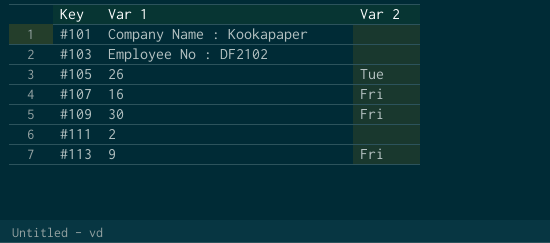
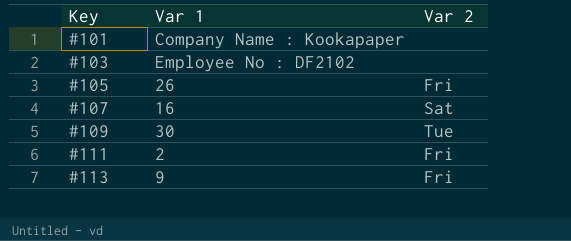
#105 | Var 2: Tue -> Fri
#107 | Var 2: Fri -> Sat
#109 | Var 2: Fri -> Tue
#111 | Var 2: none -> Fri

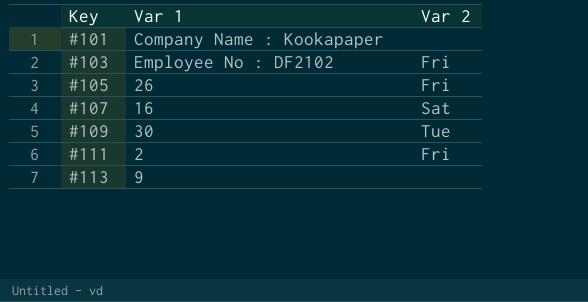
#103 | Var 2: none -> Fri
#113 | Var 2: Fri -> none

